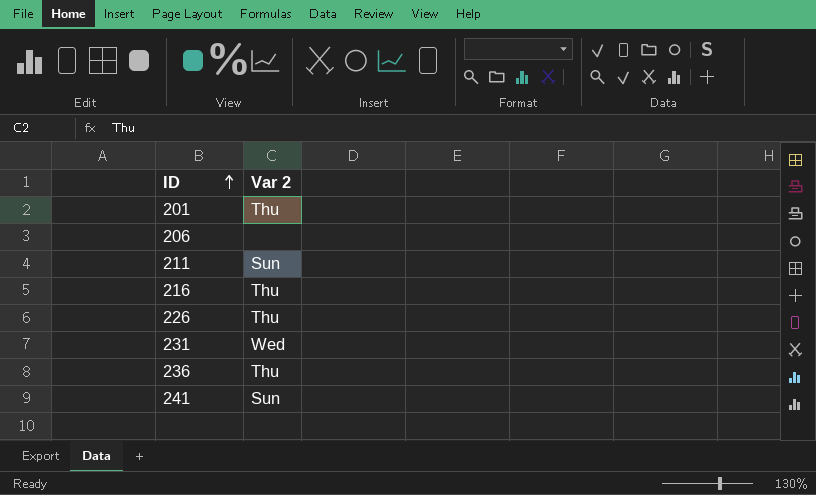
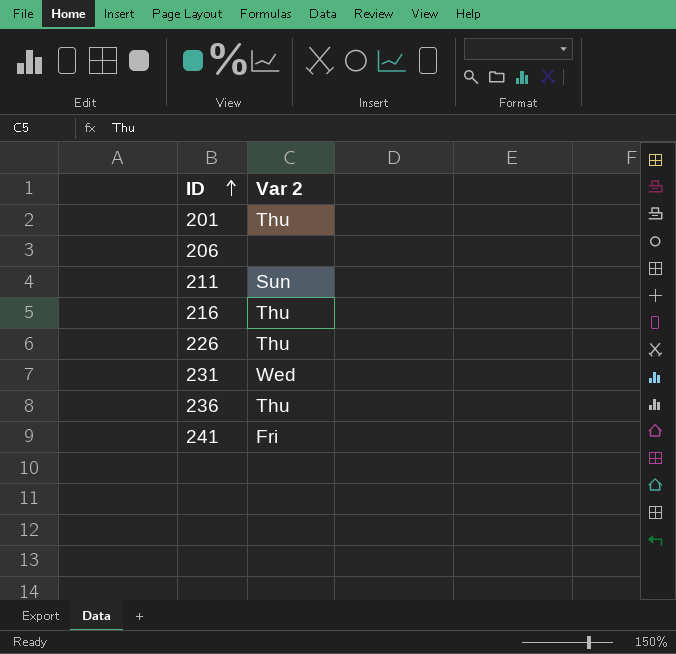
241 | Var 2: Sun -> Fri

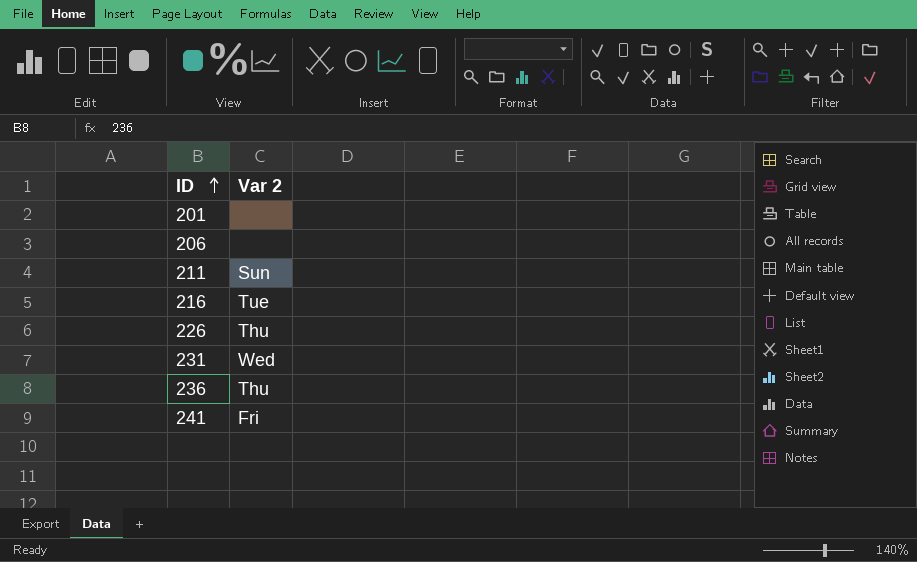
201 | Var 2: Thu -> none
216 | Var 2: Thu -> Tue

